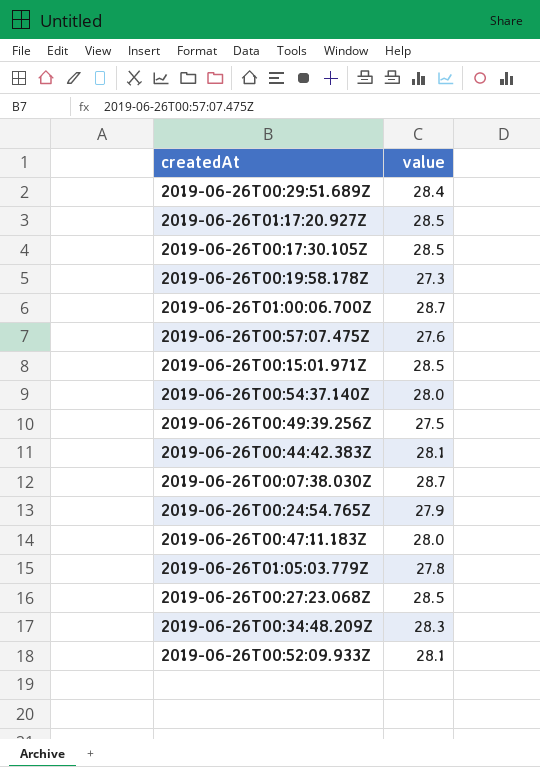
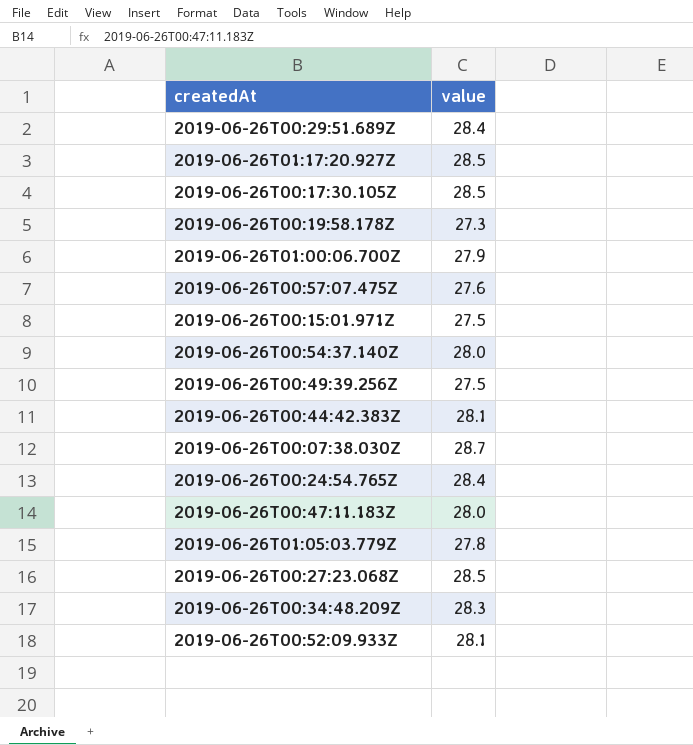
2019-06-26T01:00:06.700Z | value: 28.7 -> 27.9
2019-06-26T00:15:01.971Z | value: 28.5 -> 27.5
2019-06-26T00:24:54.765Z | value: 27.9 -> 28.4

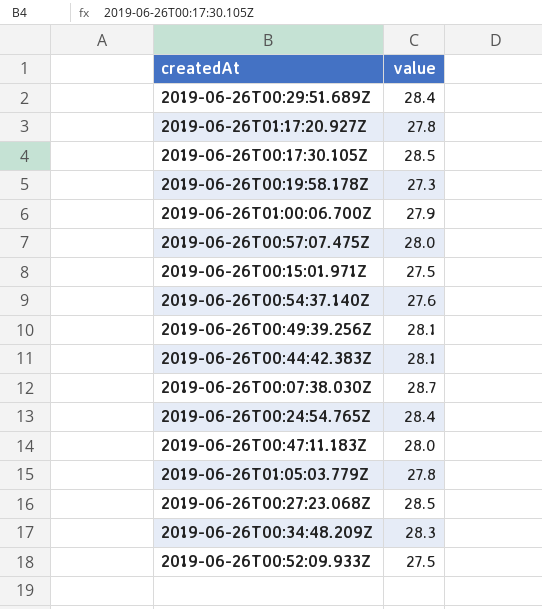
2019-06-26T01:17:20.927Z | value: 28.5 -> 27.8
2019-06-26T00:57:07.475Z | value: 27.6 -> 28.0
2019-06-26T00:54:37.140Z | value: 28.0 -> 27.6
2019-06-26T00:49:39.256Z | value: 27.5 -> 28.1
2019-06-26T00:52:09.933Z | value: 28.1 -> 27.5

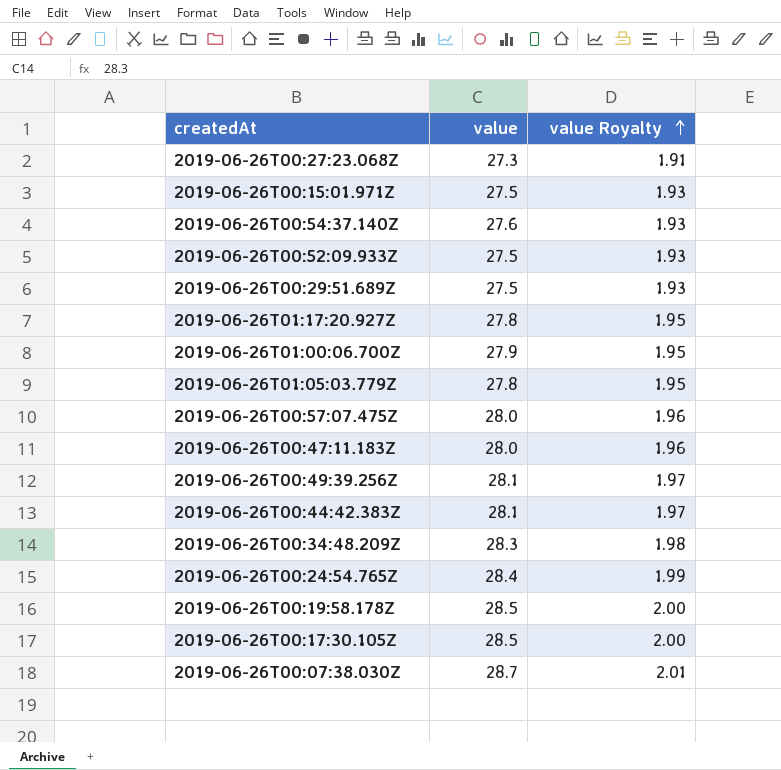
row order: none -> value Royalty ascending
column value Royalty | formula: none -> [value] * 0.07
2019-06-26T00:27:23.068Z | value: 28.5 -> 27.3
2019-06-26T00:29:51.689Z | value: 28.4 -> 27.5
2019-06-26T00:19:58.178Z | value: 27.3 -> 28.5

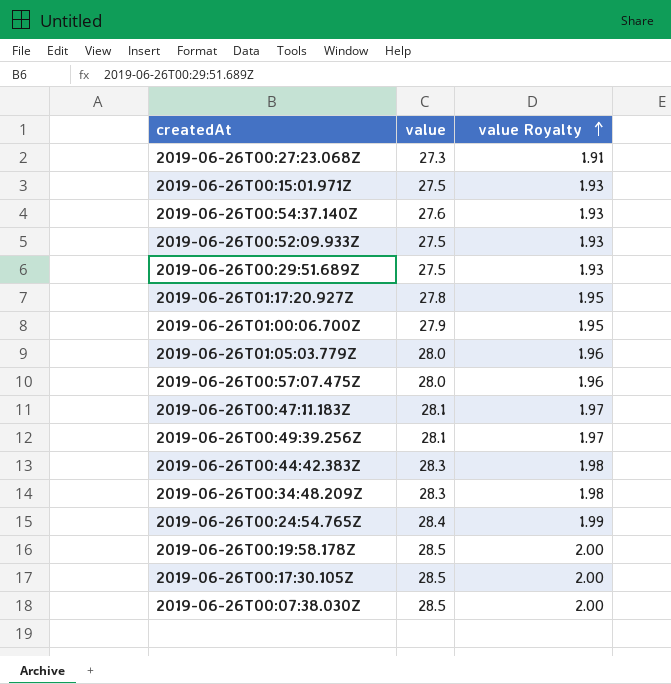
2019-06-26T01:05:03.779Z | value: 27.8 -> 28.0
2019-06-26T01:05:03.779Z | value Royalty: 1.95 -> 1.96
2019-06-26T00:47:11.183Z | value: 28.0 -> 28.1
2019-06-26T00:47:11.183Z | value Royalty: 1.96 -> 1.97
2019-06-26T00:44:42.383Z | value: 28.1 -> 28.3
2019-06-26T00:44:42.383Z | value Royalty: 1.97 -> 1.98
2019-06-26T00:07:38.030Z | value: 28.7 -> 28.5
2019-06-26T00:07:38.030Z | value Royalty: 2.01 -> 2.00

